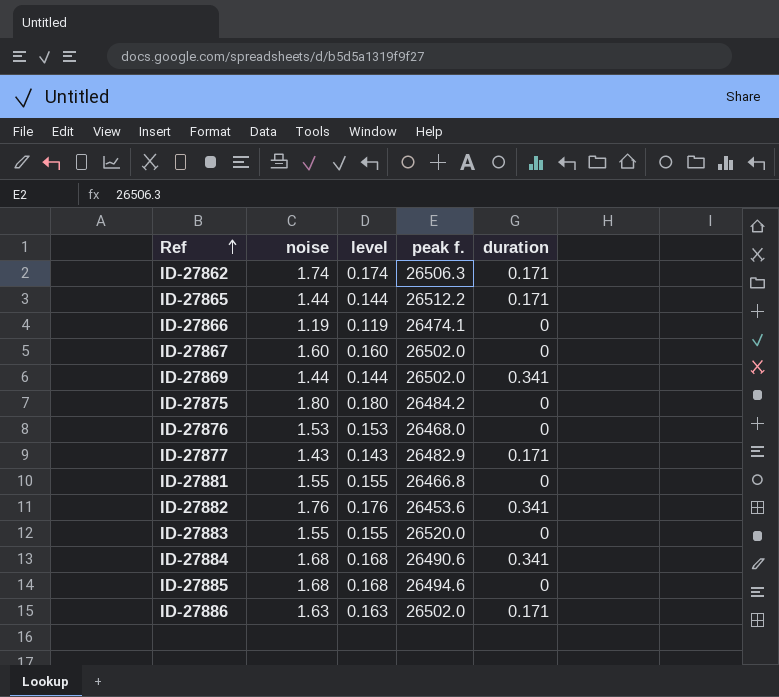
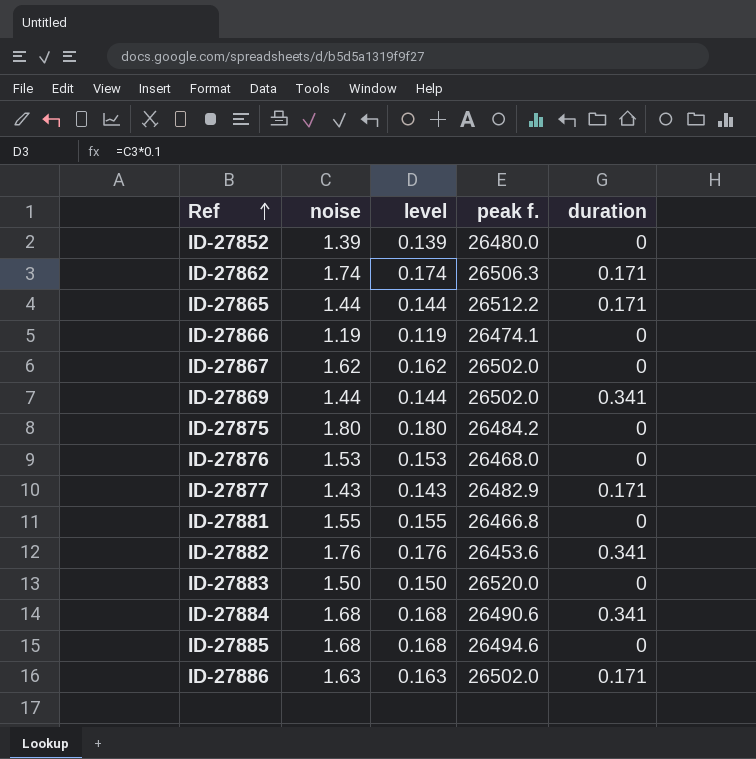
row ID-27852: none -> 1.39 | 0.139 | 26480.0 | 0
ID-27867 | noise: 1.60 -> 1.62
ID-27867 | level: 0.160 -> 0.162
ID-27883 | noise: 1.55 -> 1.50
ID-27883 | level: 0.155 -> 0.150

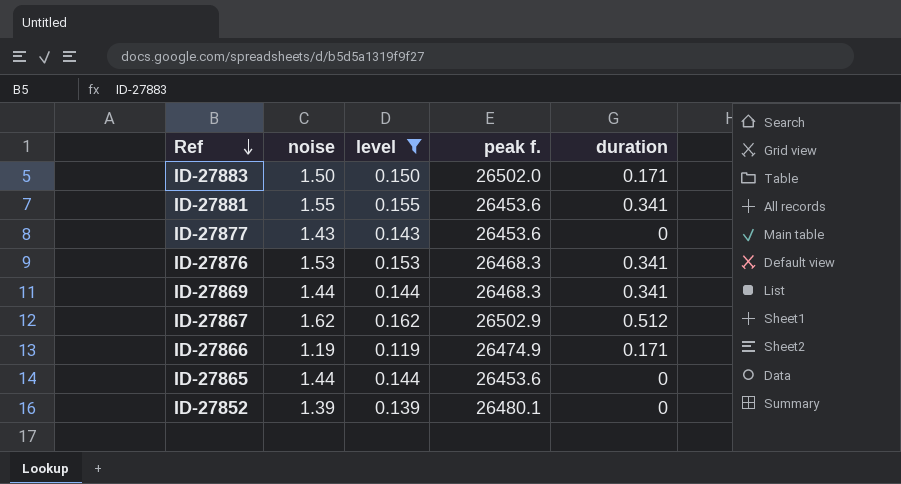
filter: none -> level <= 0.162
row order: Ref ascending -> Ref descending
ID-27883 | peak f.: 26520.0 -> 26502.0
ID-27883 | duration: 0 -> 0.171
ID-27881 | peak f.: 26466.8 -> 26453.6
ID-27881 | duration: 0 -> 0.341
ID-27877 | peak f.: 26482.9 -> 26453.6
ID-27877 | duration: 0.171 -> 0
ID-27876 | peak f.: 26468.0 -> 26468.3
ID-27876 | duration: 0 -> 0.341
ID-27869 | peak f.: 26502.0 -> 26468.3
ID-27867 | peak f.: 26502.0 -> 26502.9
ID-27867 | duration: 0 -> 0.512
ID-27866 | peak f.: 26474.1 -> 26474.9
ID-27866 | duration: 0 -> 0.171
ID-27865 | peak f.: 26512.2 -> 26453.6
ID-27865 | duration: 0.171 -> 0
ID-27852 | peak f.: 26480.0 -> 26480.1

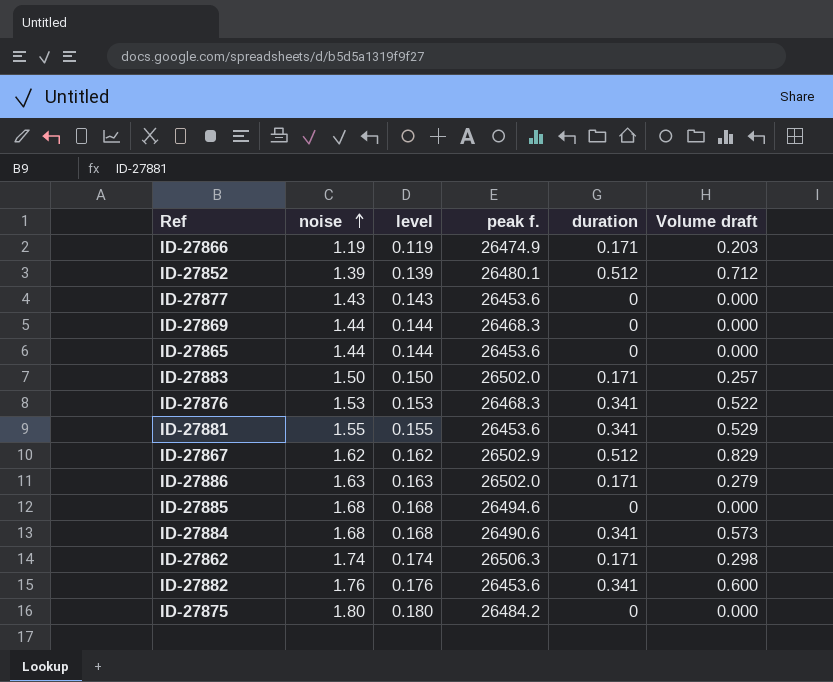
filter: level <= 0.162 -> none
row order: Ref descending -> noise ascending
column Volume draft | formula: none -> [noise] * [duration]
ID-27852 | duration: 0 -> 0.512
ID-27869 | duration: 0.341 -> 0

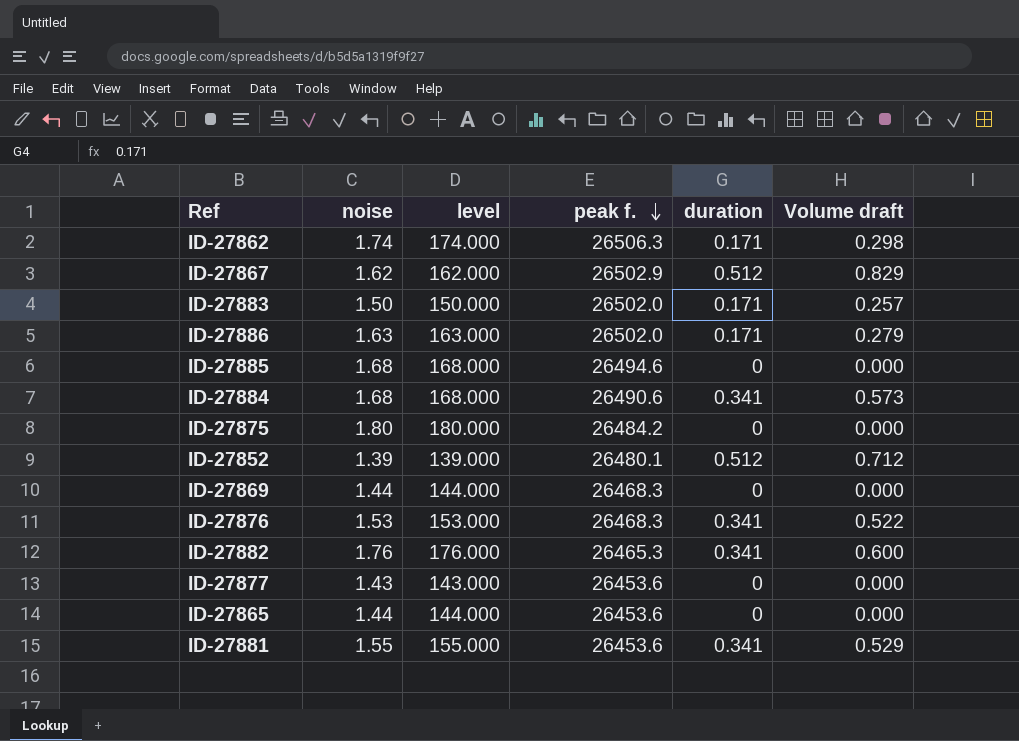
row order: noise ascending -> peak f. descending
column level | formula: [noise] * 0.1 -> [noise] * 100
row ID-27866: 1.19 | 0.119 | 26474.9 | 0.171 | 0.203 -> none
ID-27882 | peak f.: 26453.6 -> 26465.3

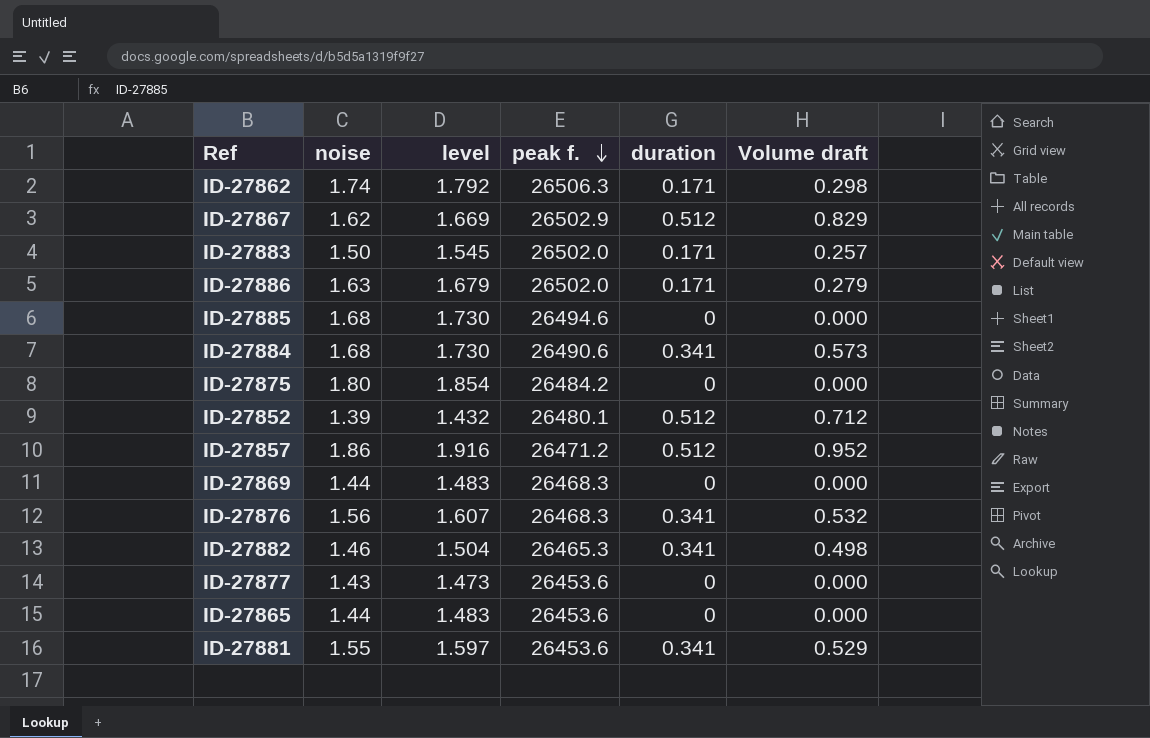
column level | formula: [noise] * 100 -> [noise] * 1.03
row ID-27857: none -> 1.86 | 1.916 | 26471.2 | 0.512 | 0.952
ID-27876 | noise: 1.53 -> 1.56
ID-27876 | Volume draft: 0.522 -> 0.532
ID-27882 | noise: 1.76 -> 1.46
ID-27882 | Volume draft: 0.600 -> 0.498

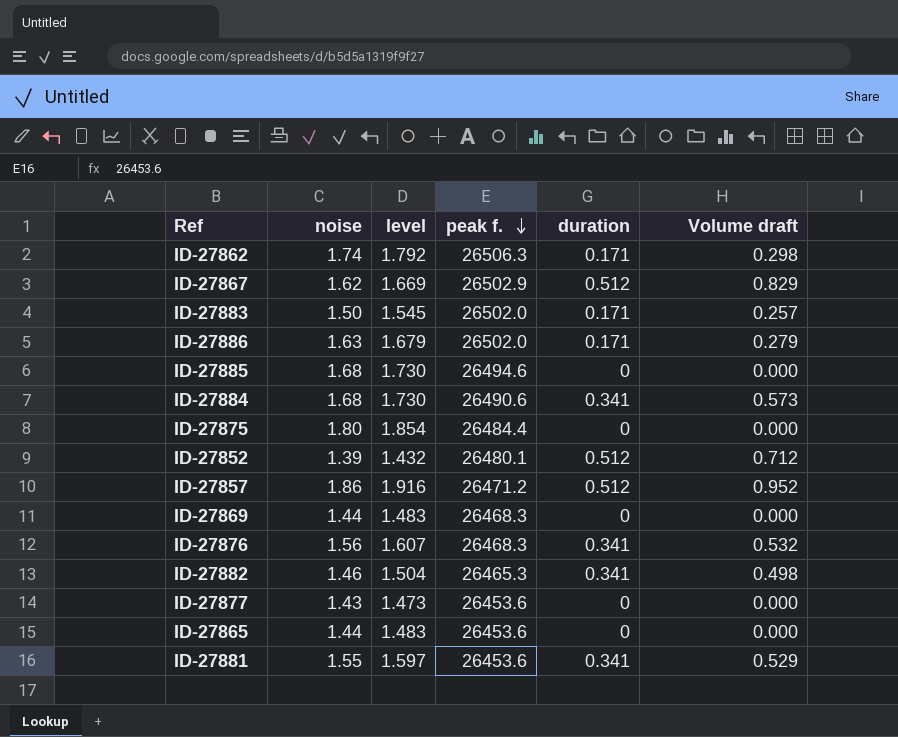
ID-27875 | peak f.: 26484.2 -> 26484.4

